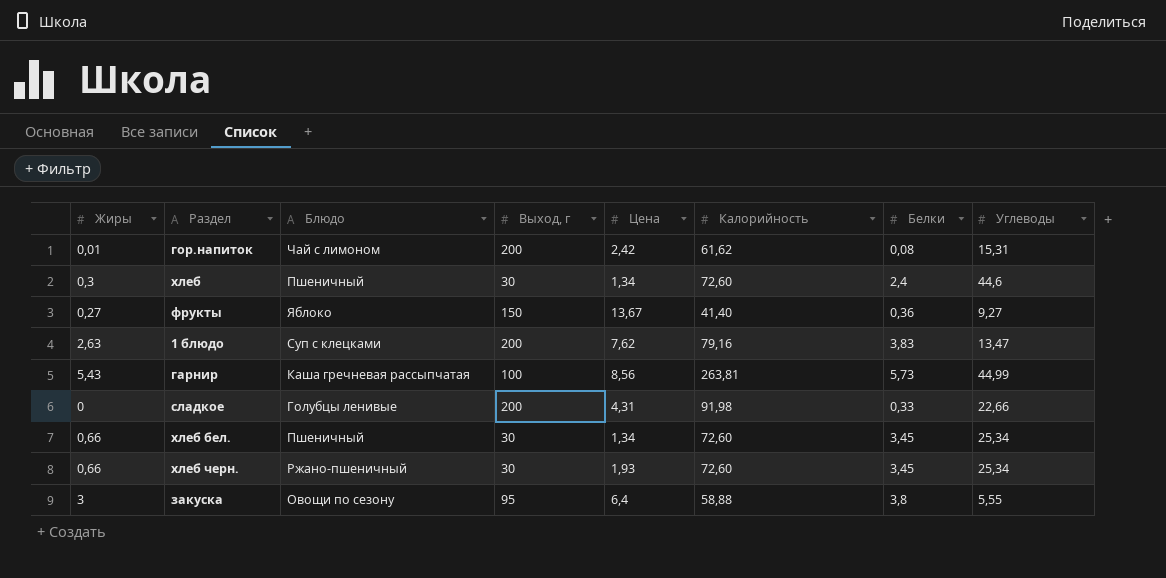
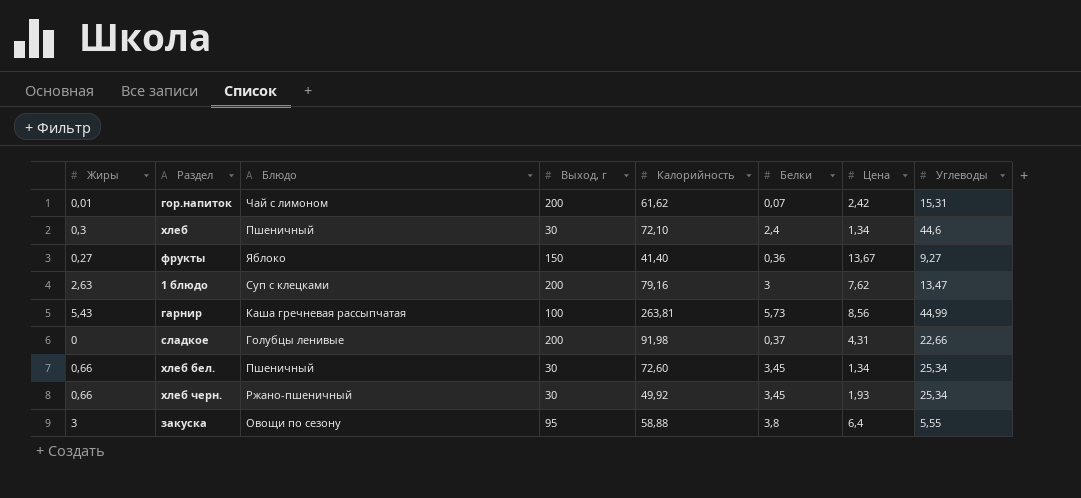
column Цена | position: 5 -> 7
гор.напиток | Белки: 0,08 -> 0,07
хлеб | Калорийность: 72,60 -> 72,10
1 блюдо | Белки: 3,83 -> 3
сладкое | Белки: 0,33 -> 0,37
хлеб черн. | Калорийность: 72,60 -> 49,92

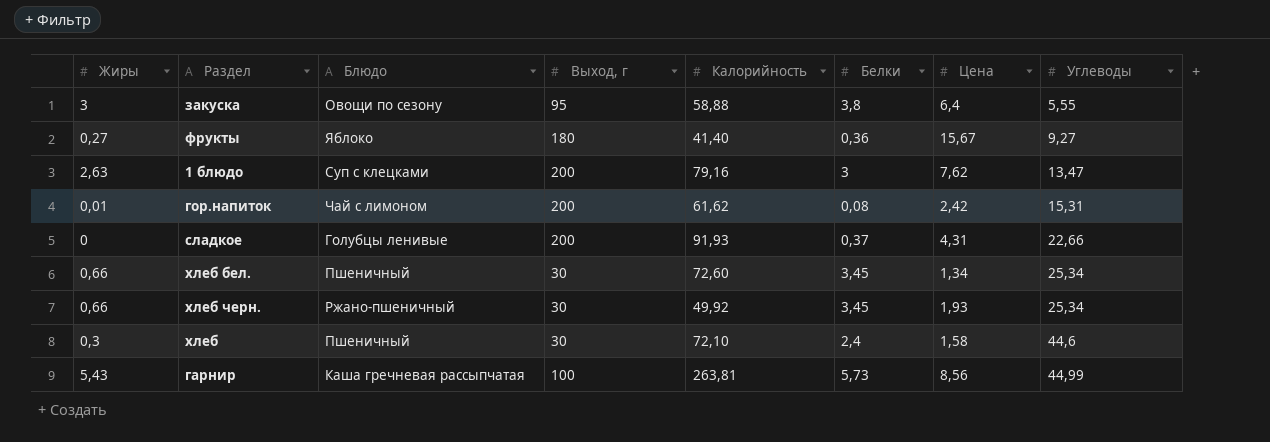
row order: none -> Углеводы ascending
фрукты | Выход, г: 150 -> 180
фрукты | Цена: 13,67 -> 15,67
гор.напиток | Белки: 0,07 -> 0,08
сладкое | Калорийность: 91,98 -> 91,93
хлеб | Цена: 1,34 -> 1,58

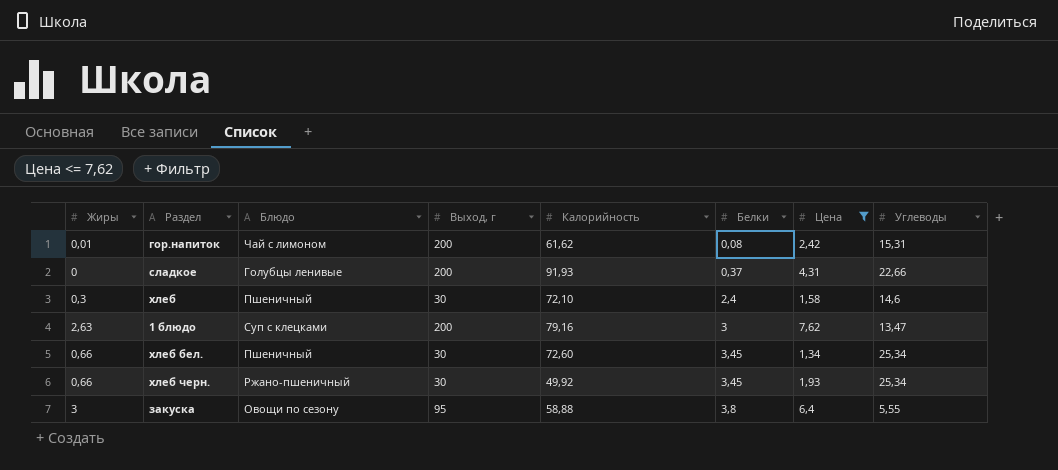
filter: none -> Цена <= 7,62
row order: Углеводы ascending -> Белки ascending
хлеб | Углеводы: 44,6 -> 14,6

